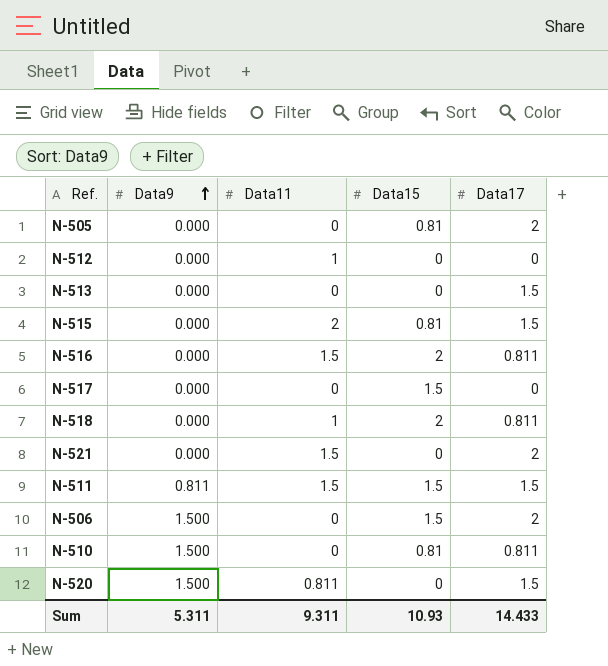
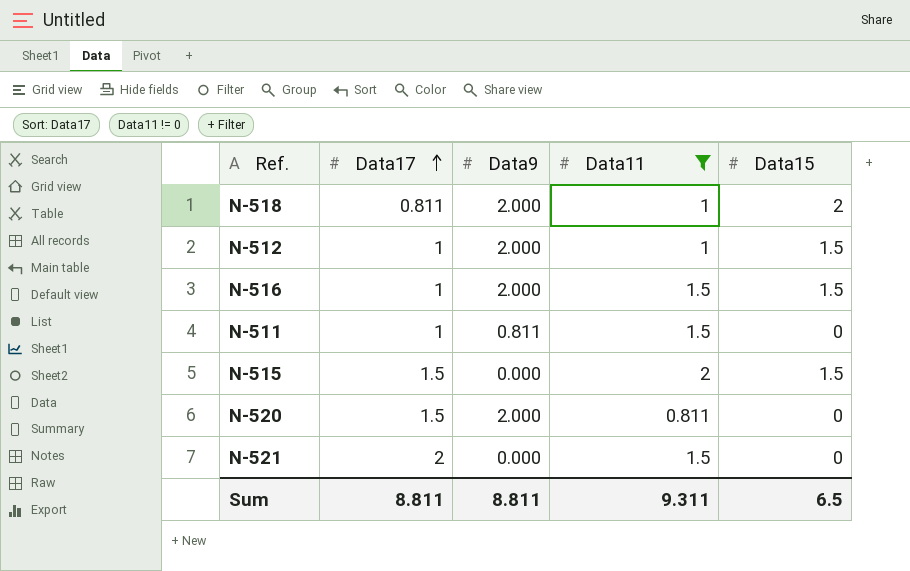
filter: none -> Data11 != 0
row order: Data9 ascending -> Data17 ascending
column Data17 | position: 5 -> 2
N-518 | Data9: 0.000 -> 2.000
N-512 | Data17: 0 -> 1
N-512 | Data9: 0.000 -> 2.000
N-512 | Data15: 0 -> 1.5
N-516 | Data17: 0.811 -> 1
N-516 | Data9: 0.000 -> 2.000
N-516 | Data15: 2 -> 1.5
N-511 | Data17: 1.5 -> 1
N-511 | Data15: 1.5 -> 0
N-515 | Data15: 0.81 -> 1.5
N-520 | Data9: 1.500 -> 2.000
Sum | Data17: 14.433 -> 8.811
Sum | Data9: 5.311 -> 8.811
Sum | Data15: 10.93 -> 6.5

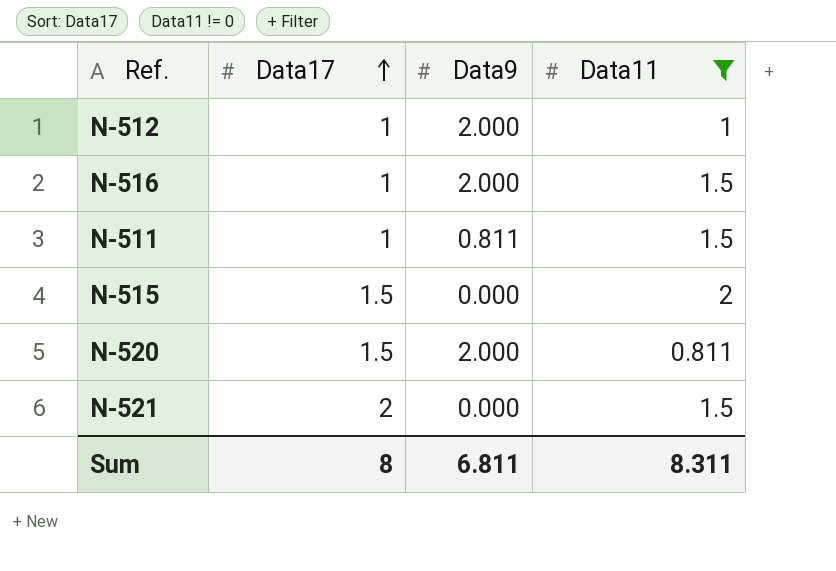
column Data15 | position: 5 -> none
row N-518: 0.811 | 2.000 | 1 | 2 -> none
Sum | Data17: 8.811 -> 8
Sum | Data9: 8.811 -> 6.811
Sum | Data11: 9.311 -> 8.311

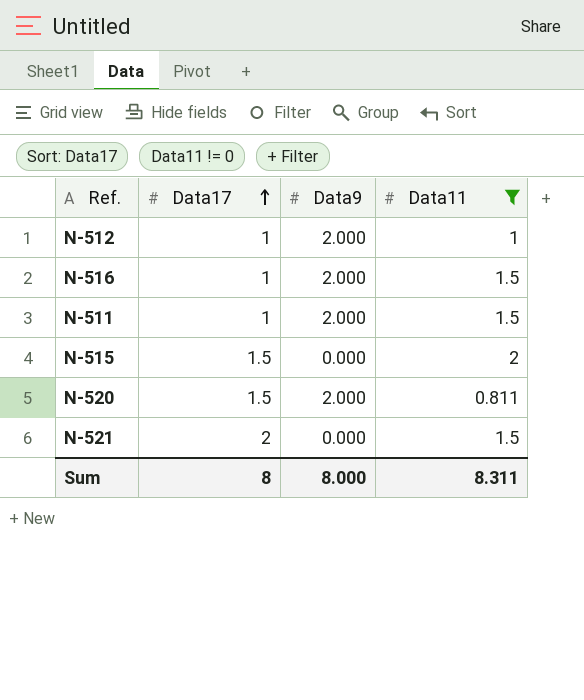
N-511 | Data9: 0.811 -> 2.000
Sum | Data9: 6.811 -> 8.000

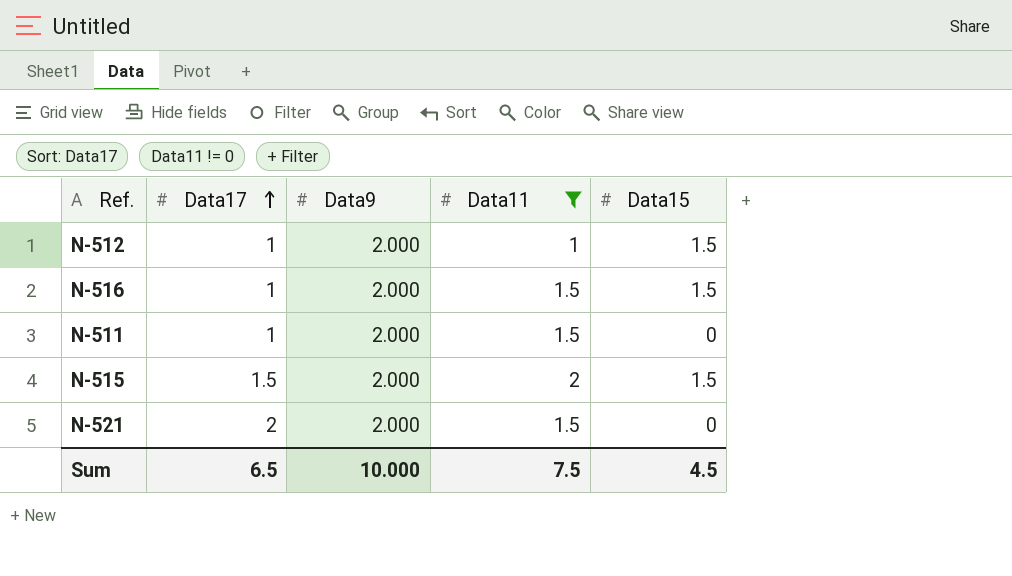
column Data15 | position: none -> 5
row N-520: 1.5 | 2.000 | 0.811 -> none
N-515 | Data9: 0.000 -> 2.000
N-521 | Data9: 0.000 -> 2.000
Sum | Data17: 8 -> 6.5
Sum | Data9: 8.000 -> 10.000
Sum | Data11: 8.311 -> 7.5

